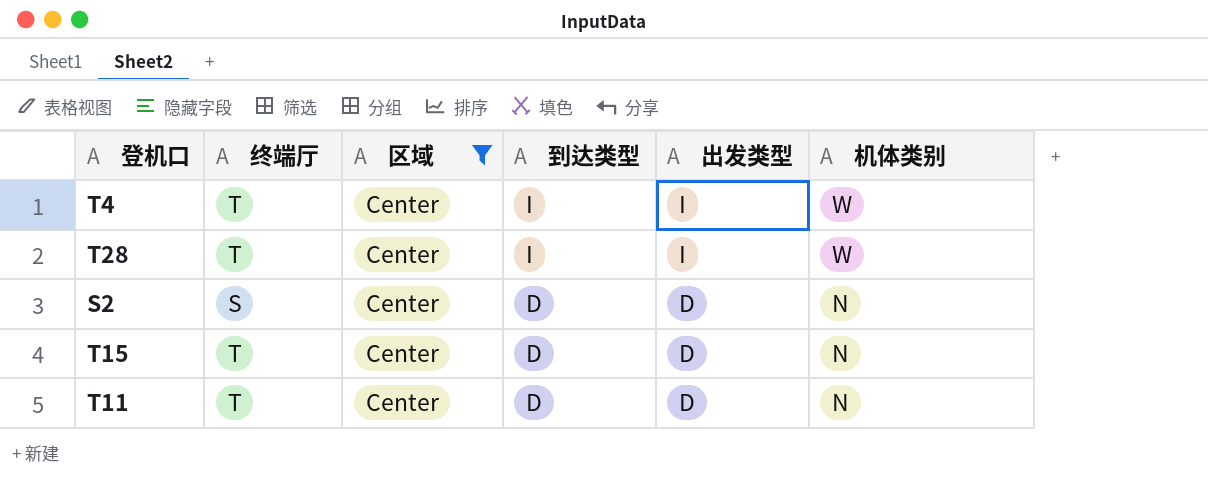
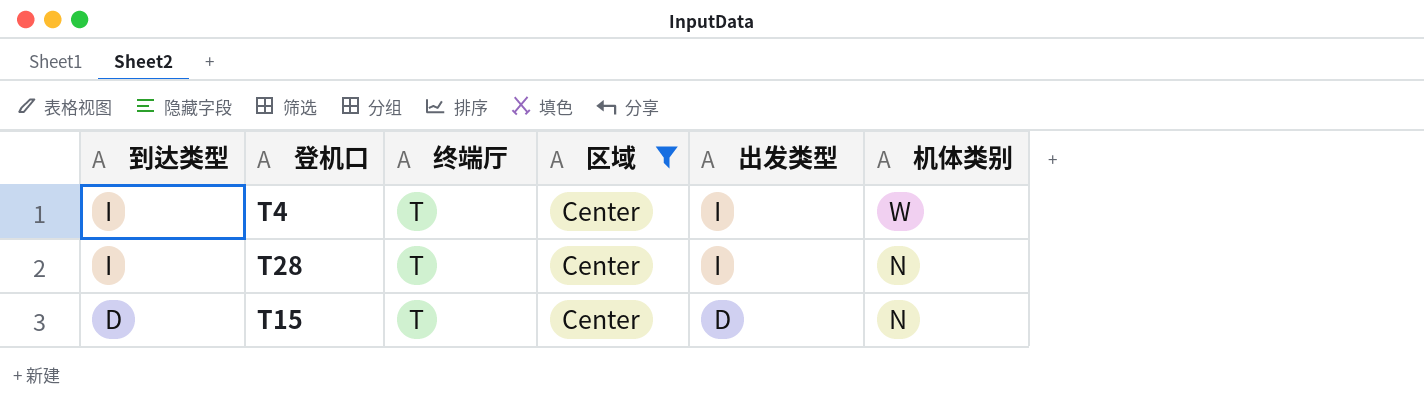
column 到达类型 | position: 4 -> 1
row S2: S | Center | D | D | N -> none
row T11: T | Center | D | D | N -> none
T28 | 机体类别: W -> N

